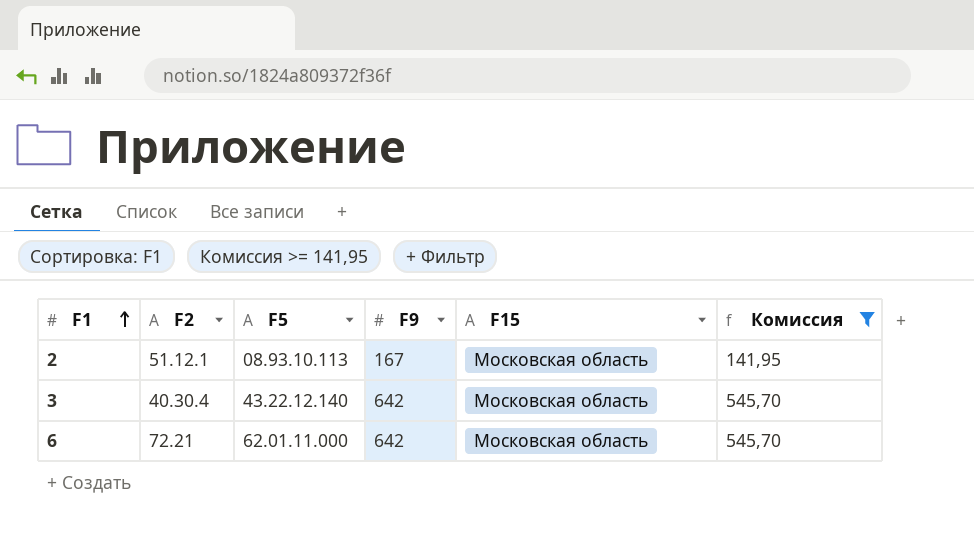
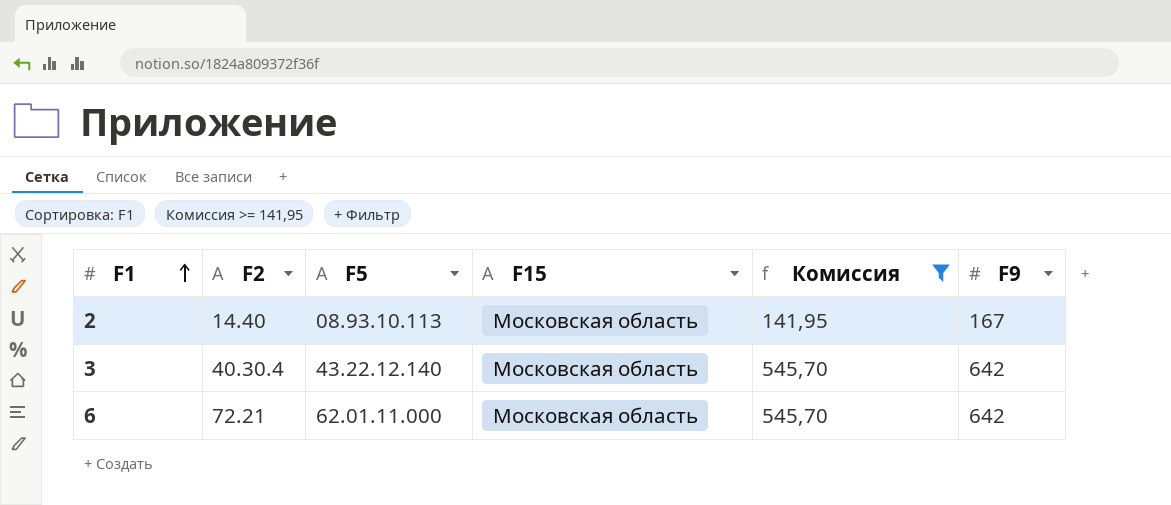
column F9 | position: 4 -> 6
2 | F2: 51.12.1 -> 14.40

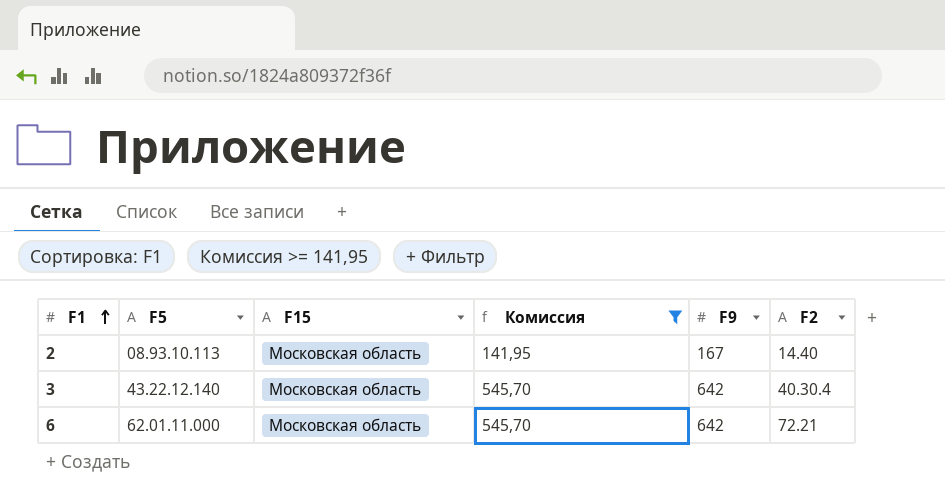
column F2 | position: 2 -> 6

